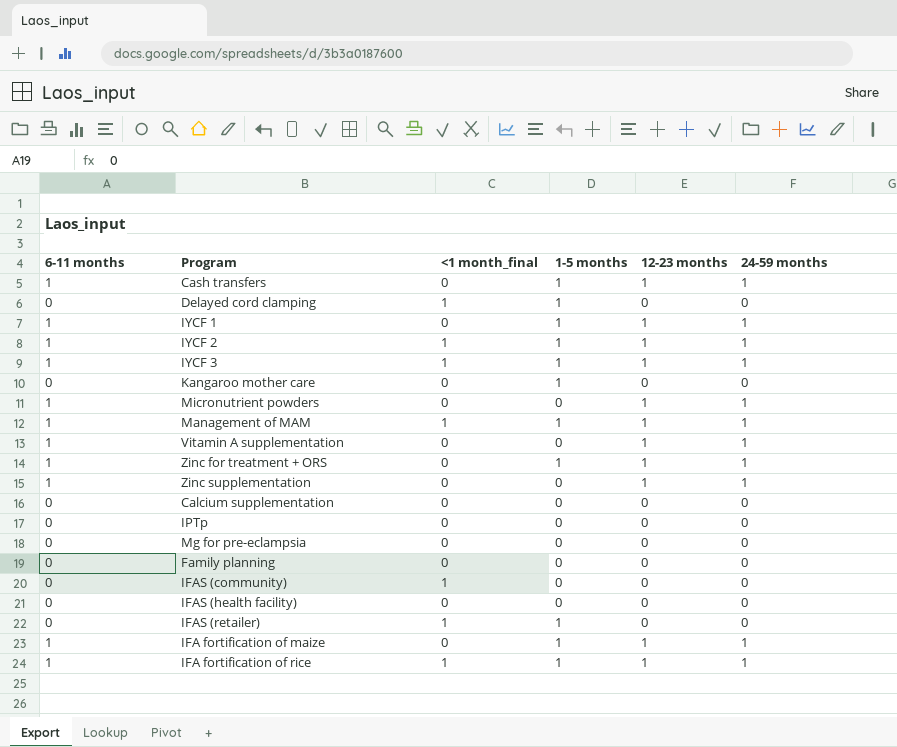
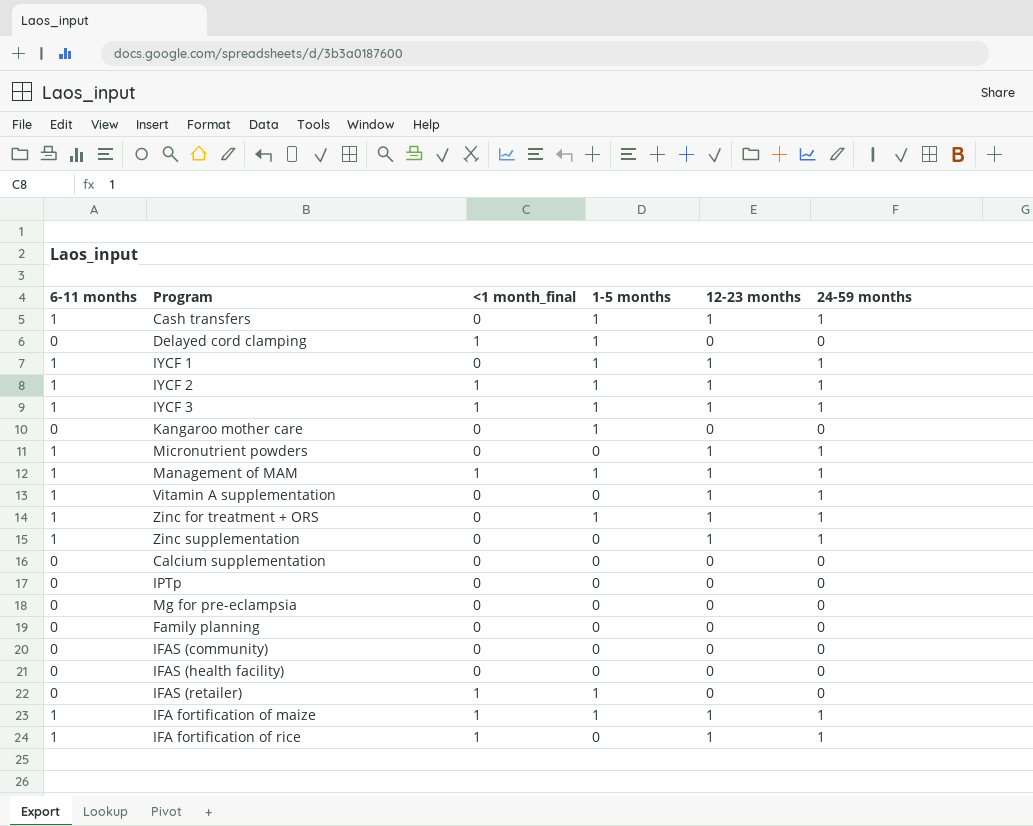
IFAS (community) | <1 month_final: 1 -> 0
IFA fortification of maize | <1 month_final: 0 -> 1
IFA fortification of rice | 1-5 months: 1 -> 0

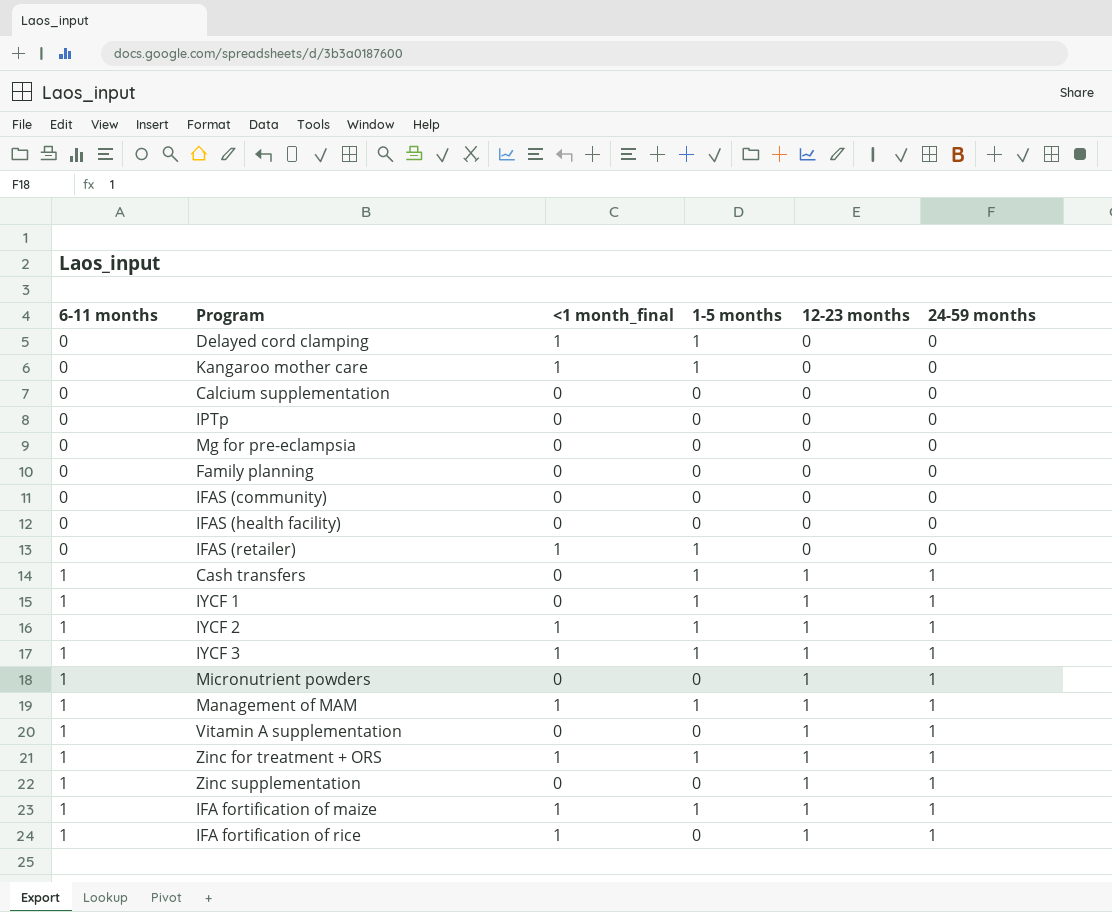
row order: none -> 6-11 months ascending
Kangaroo mother care | <1 month_final: 0 -> 1
Zinc for treatment + ORS | <1 month_final: 0 -> 1

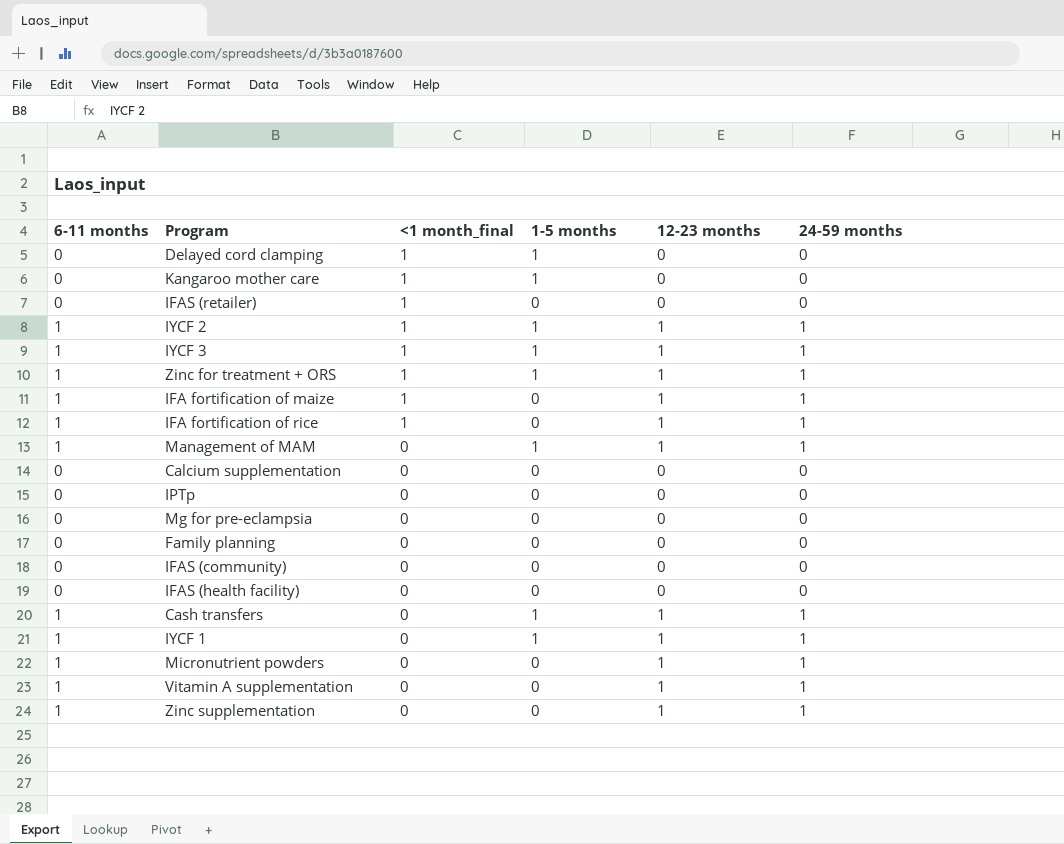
row order: 6-11 months ascending -> <1 month_final descending
IFAS (retailer) | 1-5 months: 1 -> 0
IFA fortification of maize | 1-5 months: 1 -> 0
Management of MAM | <1 month_final: 1 -> 0

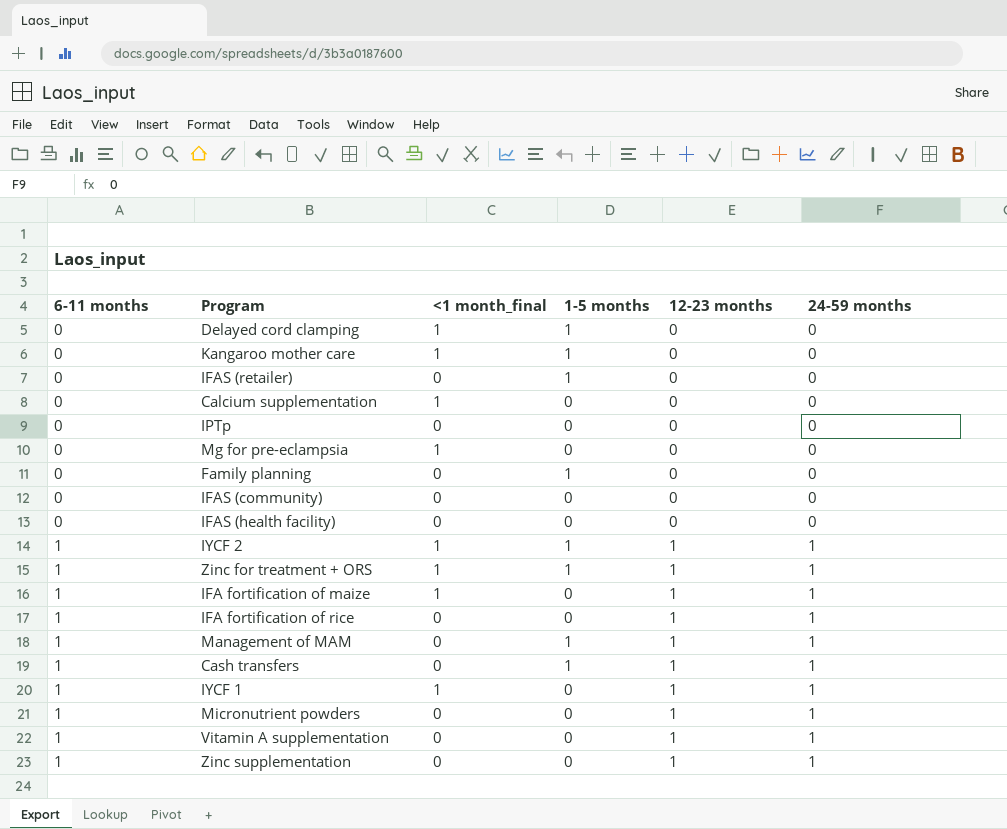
row order: <1 month_final descending -> 6-11 months ascending
row IYCF 3: 1 | 1 | 1 | 1 | 1 -> none
IFAS (retailer) | <1 month_final: 1 -> 0
IFAS (retailer) | 1-5 months: 0 -> 1
Calcium supplementation | <1 month_final: 0 -> 1
Mg for pre-eclampsia | <1 month_final: 0 -> 1
Family planning | 1-5 months: 0 -> 1
IFA fortification of rice | <1 month_final: 1 -> 0
IYCF 1 | <1 month_final: 0 -> 1
IYCF 1 | 1-5 months: 1 -> 0

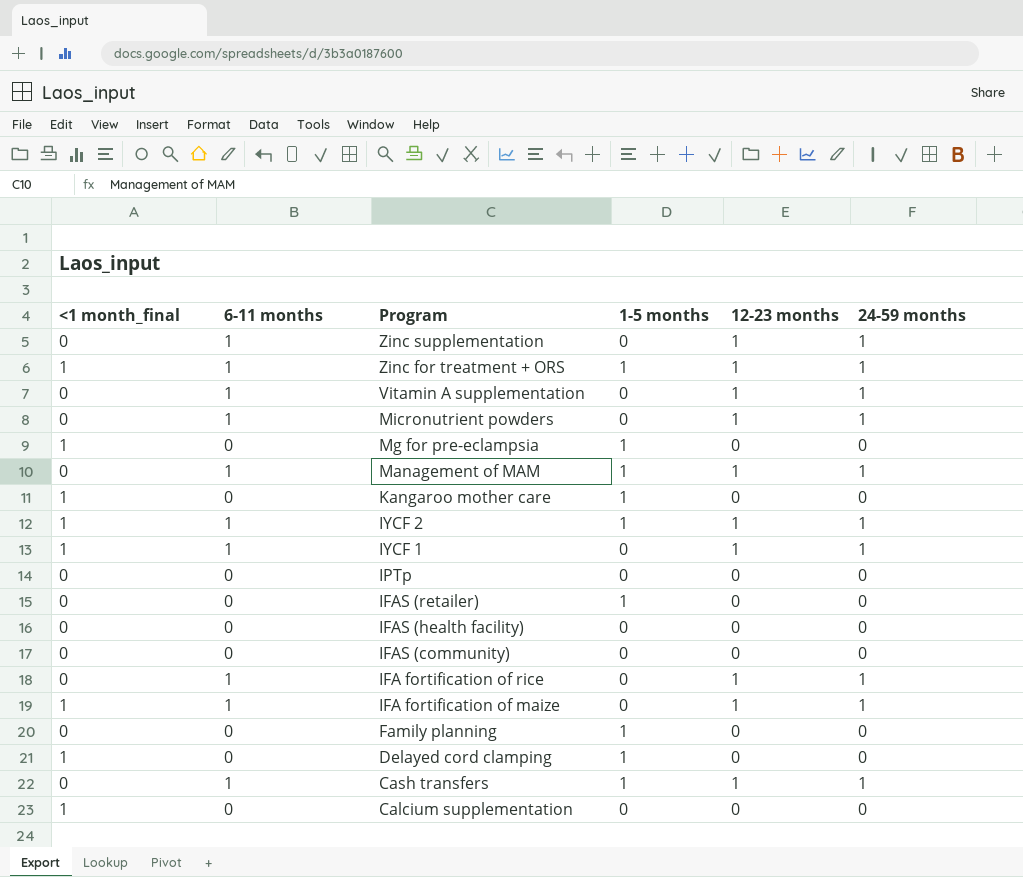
row order: 6-11 months ascending -> Program descending
column <1 month_final | position: 3 -> 1
Mg for pre-eclampsia | 1-5 months: 0 -> 1

